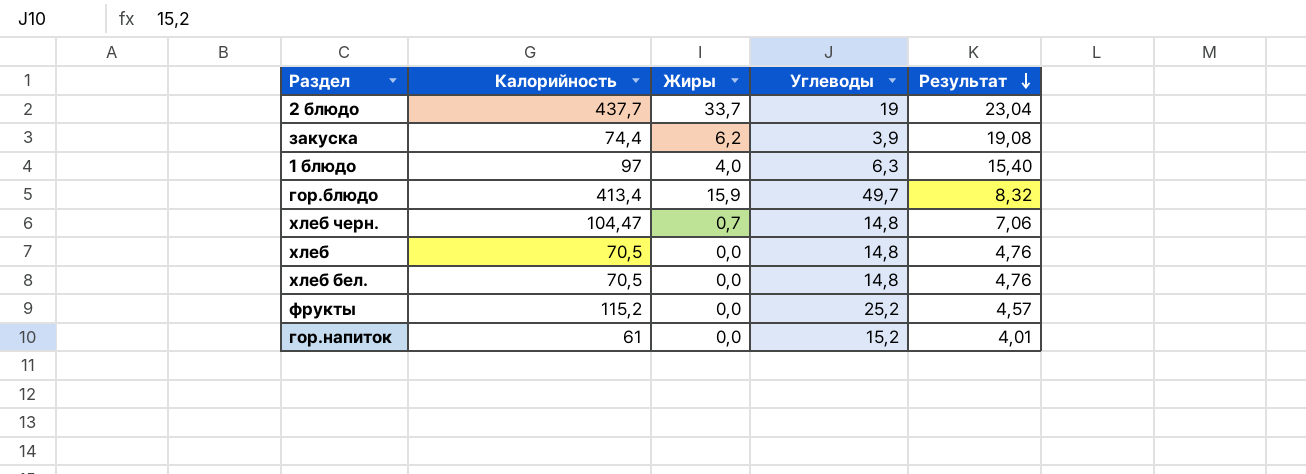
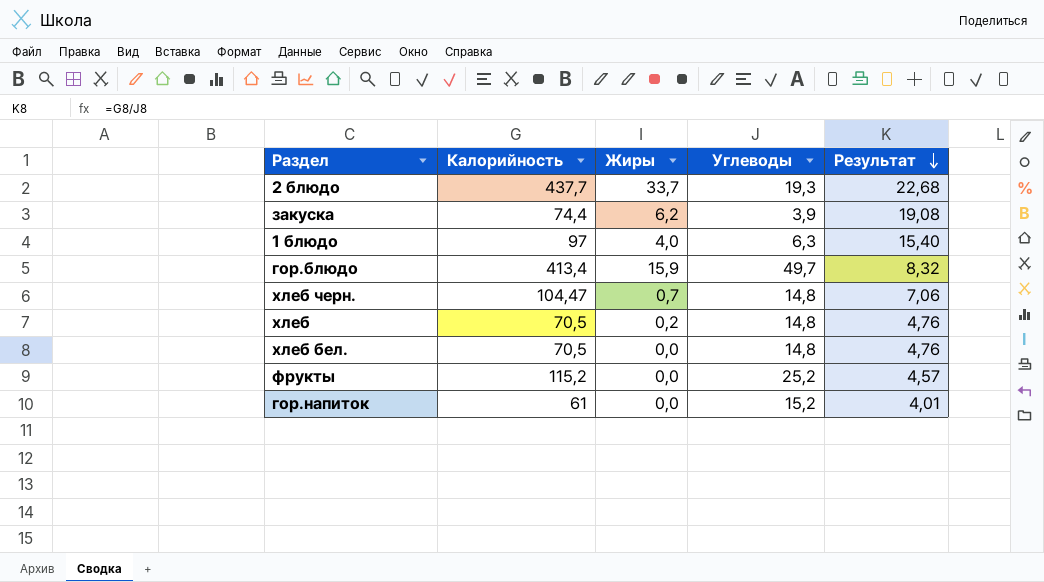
2 блюдо | Углеводы: 19 -> 19,3
2 блюдо | Результат: 23,04 -> 22,68
хлеб | Жиры: 0,0 -> 0,2

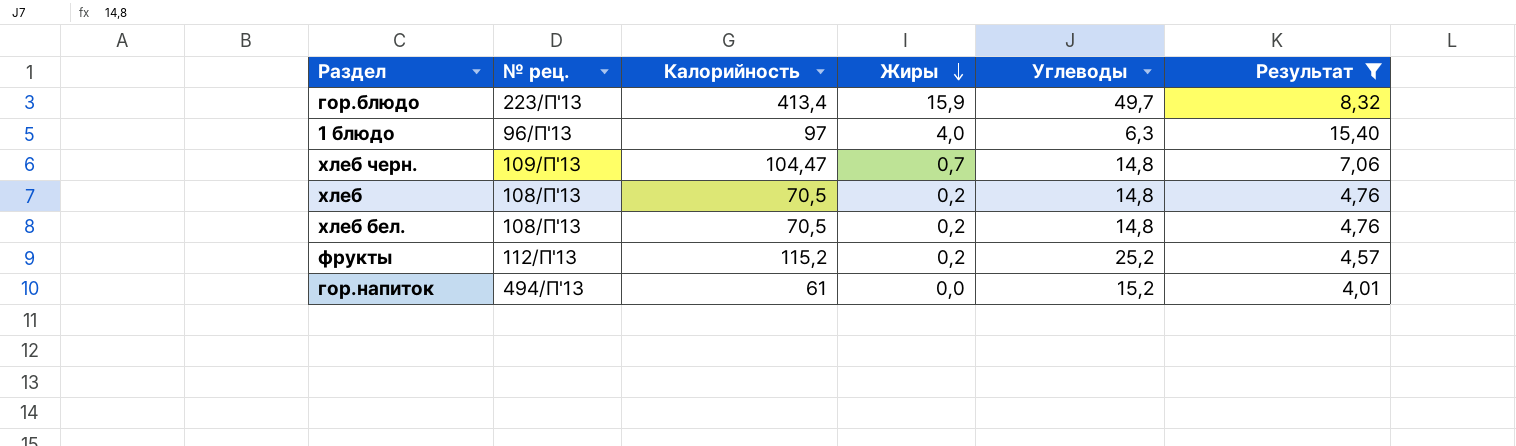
filter: none -> Результат <= 15,40
row order: Результат descending -> Жиры descending
column № рец. | position: none -> 2
хлеб бел. | Жиры: 0,0 -> 0,2
фрукты | Жиры: 0,0 -> 0,2

